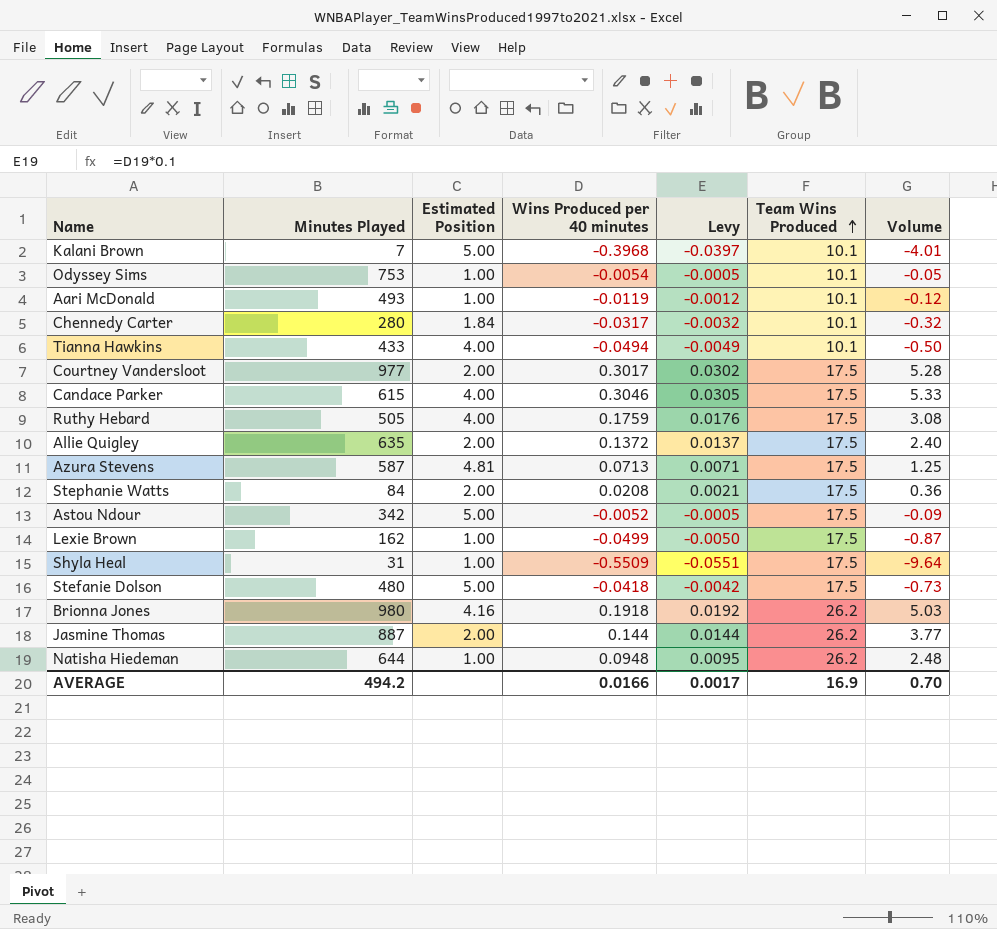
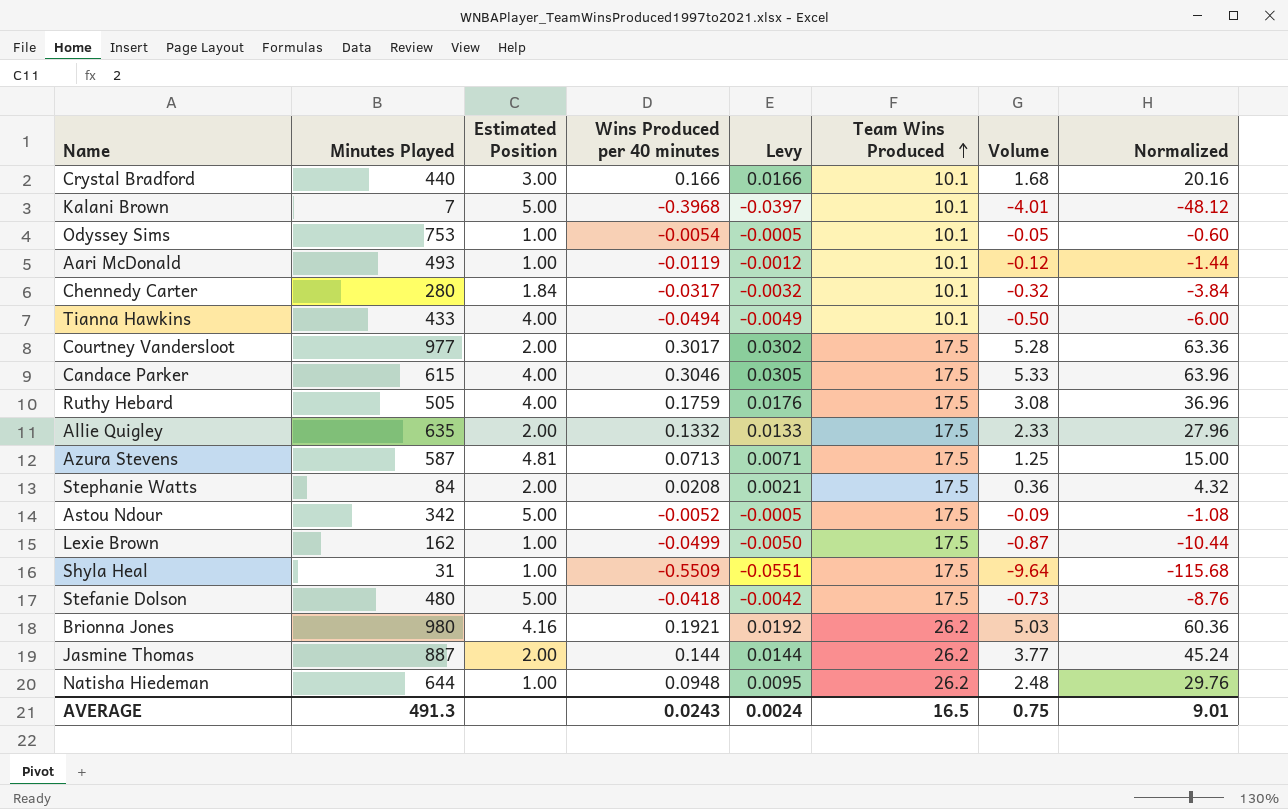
column Normalized | formula: none -> [Volume] * 12
row Crystal Bradford: none -> 440 | 3.00 | 0.166 | 0.0166 | 10.1 | 1.68 | 20.16
Allie Quigley | Wins Produced per 40 minutes: 0.1372 -> 0.1332
Allie Quigley | Levy: 0.0137 -> 0.0133
Allie Quigley | Volume: 2.40 -> 2.33
Brionna Jones | Wins Produced per 40 minutes: 0.1918 -> 0.1921
AVERAGE | Minutes Played: 494.2 -> 491.3
AVERAGE | Wins Produced per 40 minutes: 0.0166 -> 0.0243
AVERAGE | Levy: 0.0017 -> 0.0024
AVERAGE | Team Wins Produced: 16.9 -> 16.5
AVERAGE | Volume: 0.70 -> 0.75

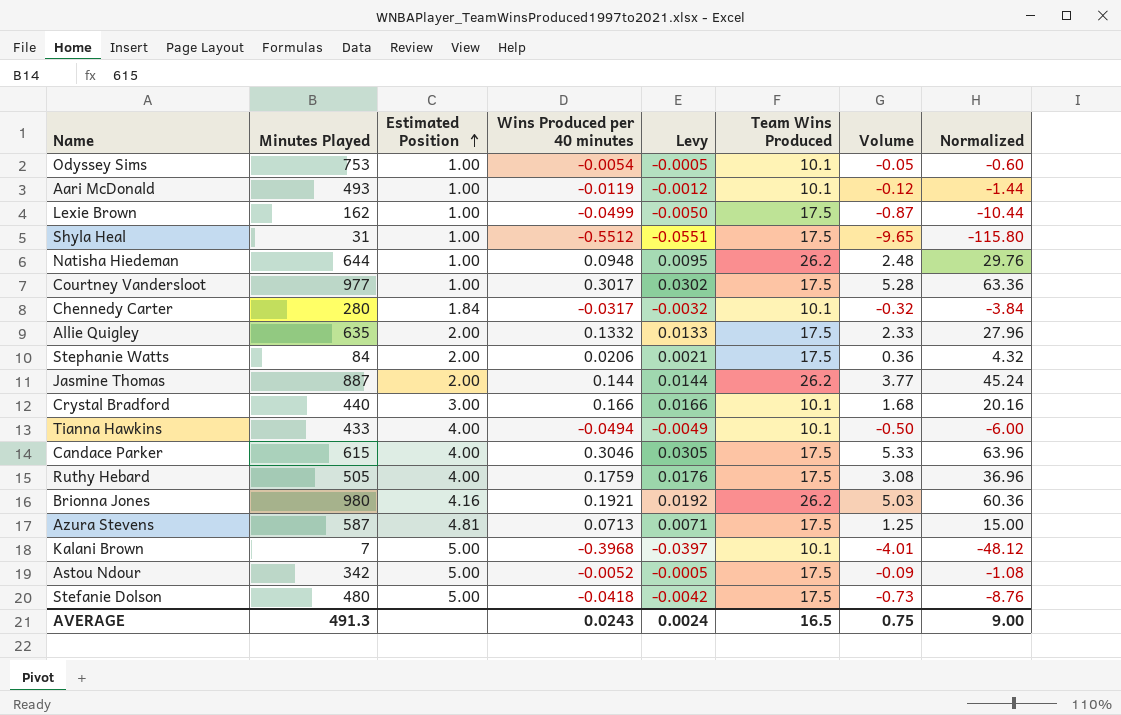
row order: Team Wins Produced ascending -> Estimated Position ascending
Shyla Heal | Wins Produced per 40 minutes: -0.5509 -> -0.5512
Shyla Heal | Volume: -9.64 -> -9.65
Shyla Heal | Normalized: -115.68 -> -115.80
Courtney Vandersloot | Estimated Position: 2.00 -> 1.00
Stephanie Watts | Wins Produced per 40 minutes: 0.0208 -> 0.0206
AVERAGE | Normalized: 9.01 -> 9.00

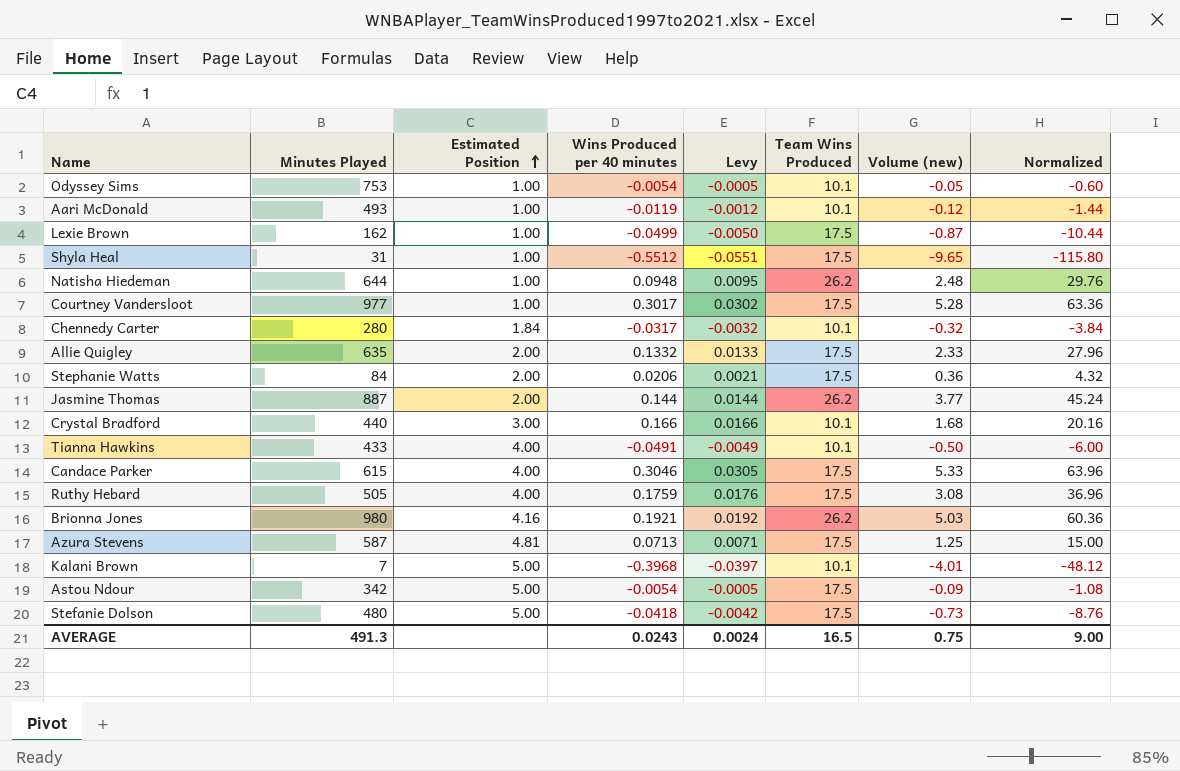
column name: Volume -> Volume (new)
Tianna Hawkins | Wins Produced per 40 minutes: -0.0494 -> -0.0491
Astou Ndour | Wins Produced per 40 minutes: -0.0052 -> -0.0054

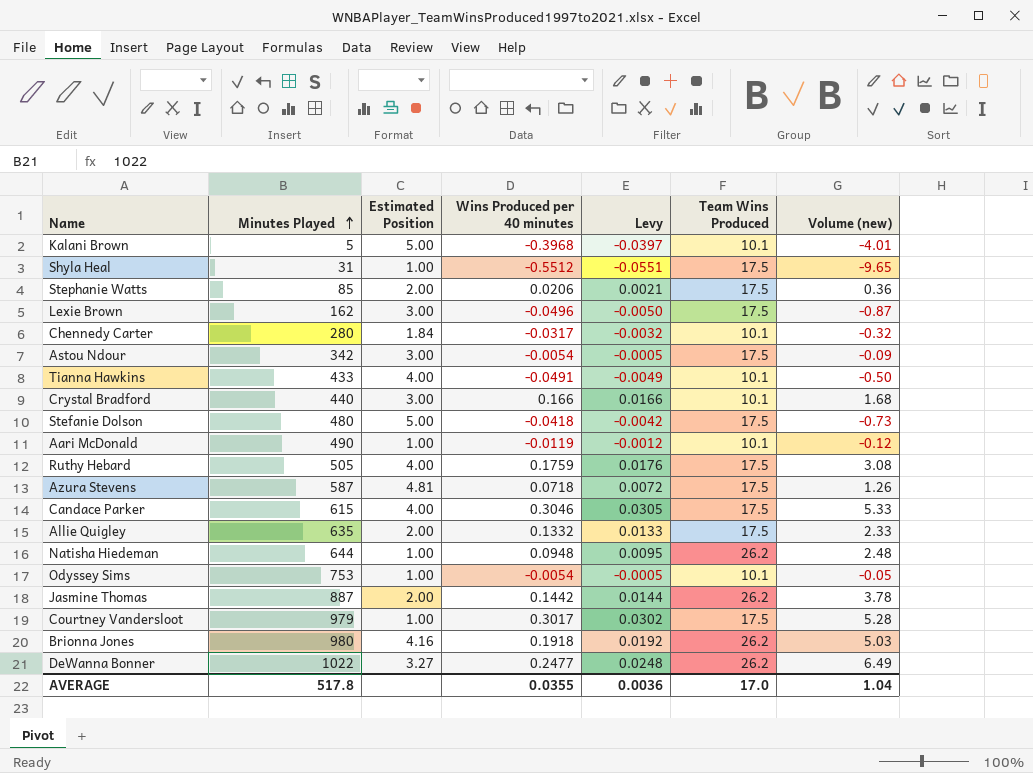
row order: Estimated Position ascending -> Minutes Played ascending
column Normalized | formula: [Volume (new)] * 12 -> none
Kalani Brown | Minutes Played: 7 -> 5
Stephanie Watts | Minutes Played: 84 -> 85
Lexie Brown | Estimated Position: 1.00 -> 3.00
Lexie Brown | Wins Produced per 40 minutes: -0.0499 -> -0.0496
Astou Ndour | Estimated Position: 5.00 -> 3.00
Aari McDonald | Minutes Played: 493 -> 490
Azura Stevens | Wins Produced per 40 minutes: 0.0713 -> 0.0718
Azura Stevens | Levy: 0.0071 -> 0.0072
Azura Stevens | Volume (new): 1.25 -> 1.26
Jasmine Thomas | Wins Produced per 40 minutes: 0.144 -> 0.1442
Jasmine Thomas | Volume (new): 3.77 -> 3.78
Courtney Vandersloot | Minutes Played: 977 -> 979
Brionna Jones | Wins Produced per 40 minutes: 0.1921 -> 0.1918
row DeWanna Bonner: none -> 1022 | 3.27 | 0.2477 | 0.0248 | 26.2 | 6.49
AVERAGE | Minutes Played: 491.3 -> 517.8
AVERAGE | Wins Produced per 40 minutes: 0.0243 -> 0.0355
AVERAGE | Levy: 0.0024 -> 0.0036
AVERAGE | Team Wins Produced: 16.5 -> 17.0
AVERAGE | Volume (new): 0.75 -> 1.04

